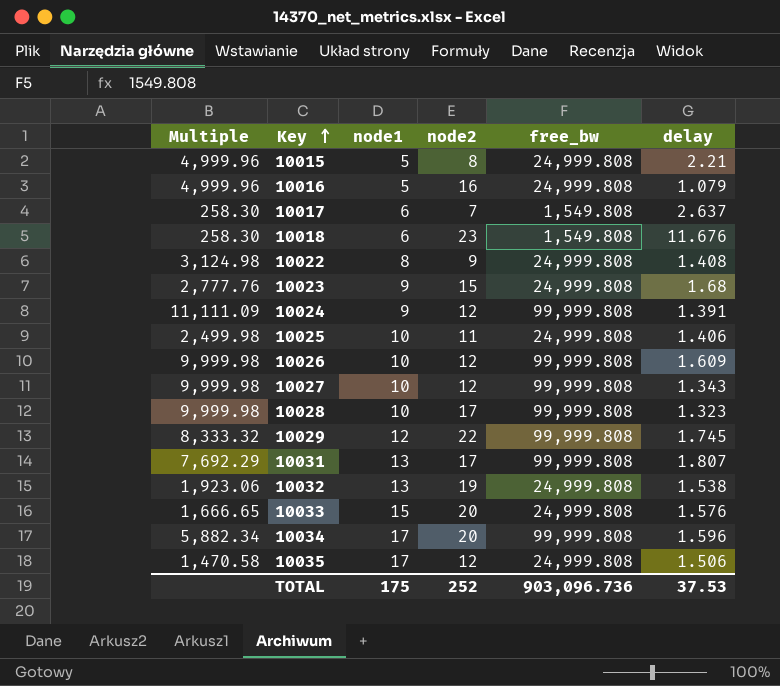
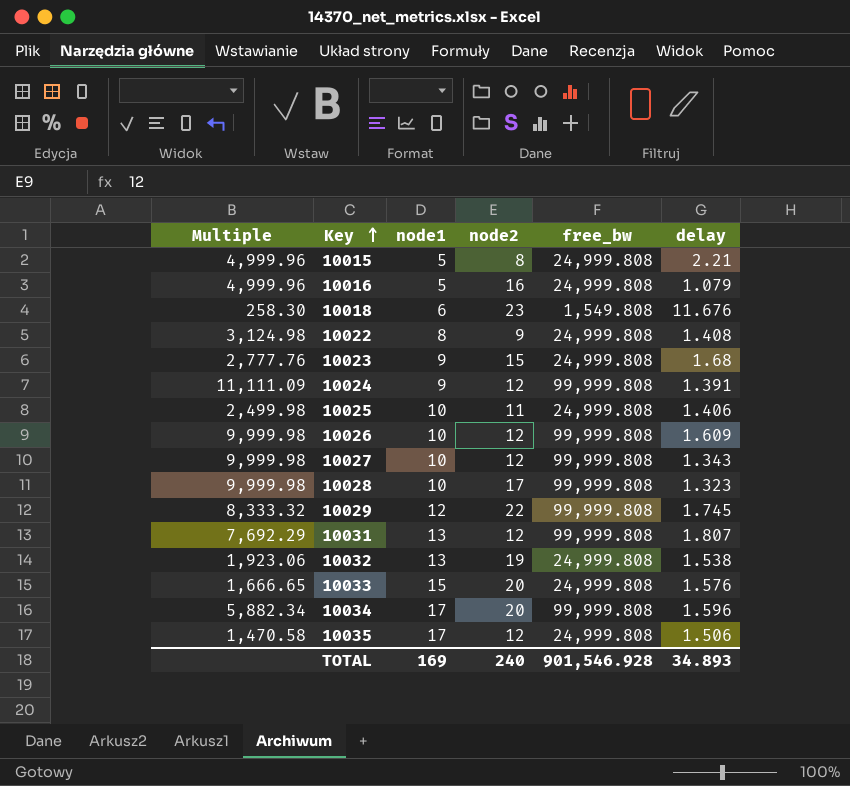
row 10017: 258.30 | 6 | 7 | 1,549.808 | 2.637 -> none
10031 | node2: 17 -> 12
TOTAL | node1: 175 -> 169
TOTAL | node2: 252 -> 240
TOTAL | free_bw: 903,096.736 -> 901,546.928
TOTAL | delay: 37.53 -> 34.893

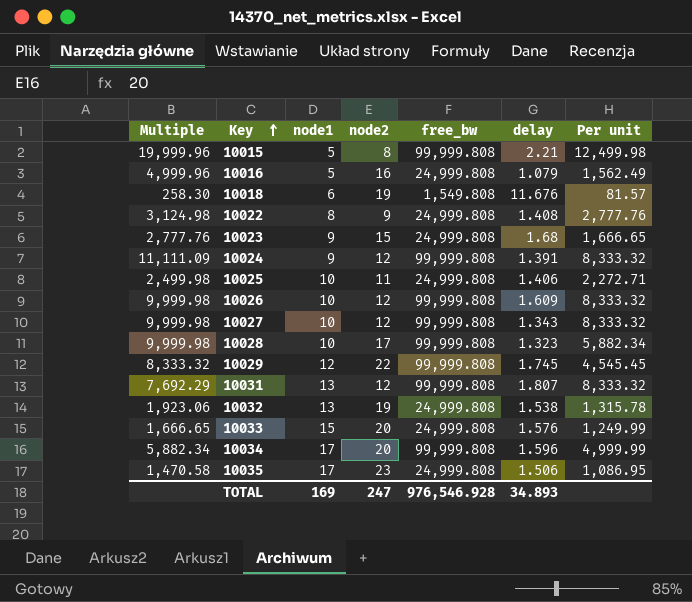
column Per unit | formula: none -> [free_bw] / [node2]
10015 | Multiple: 4,999.96 -> 19,999.96
10015 | free_bw: 24,999.808 -> 99,999.808
10018 | node2: 23 -> 19
10035 | node2: 12 -> 23
TOTAL | node2: 240 -> 247
TOTAL | free_bw: 901,546.928 -> 976,546.928

